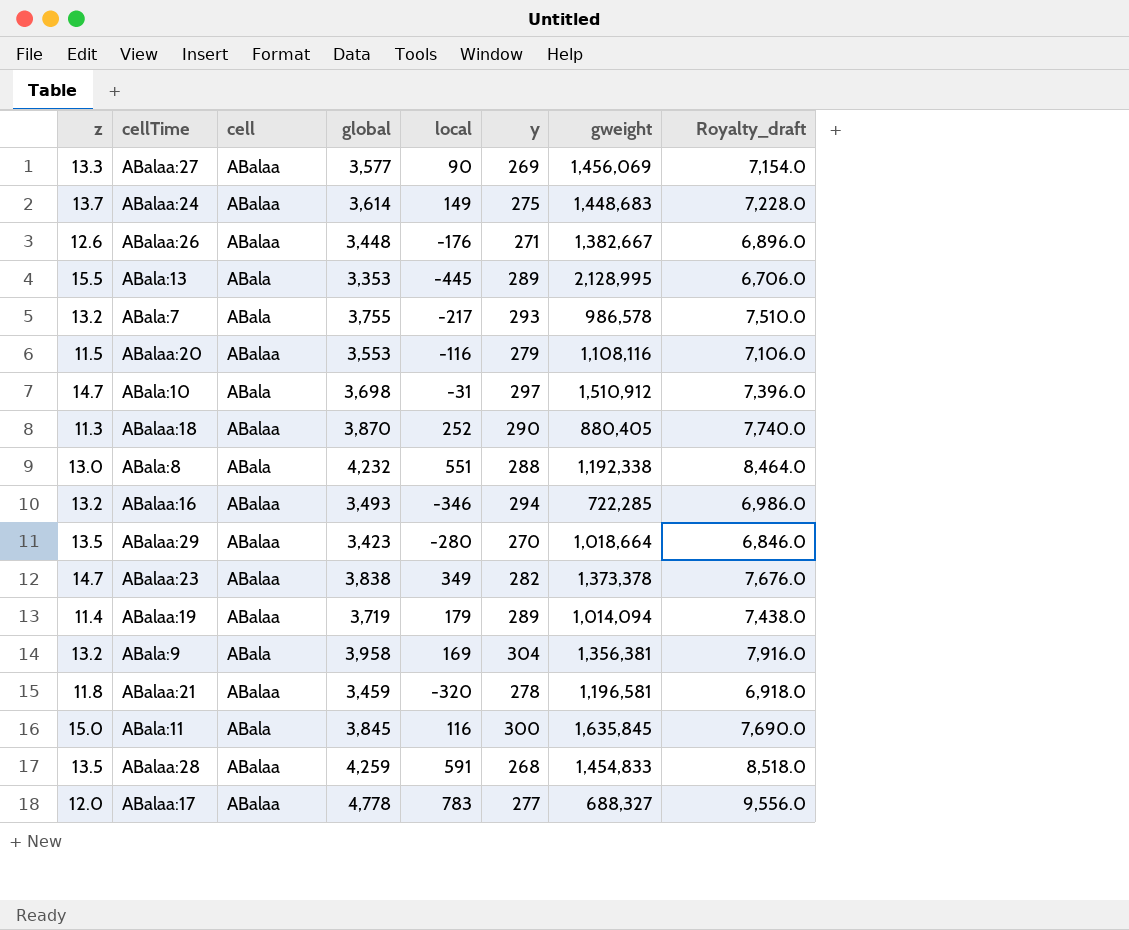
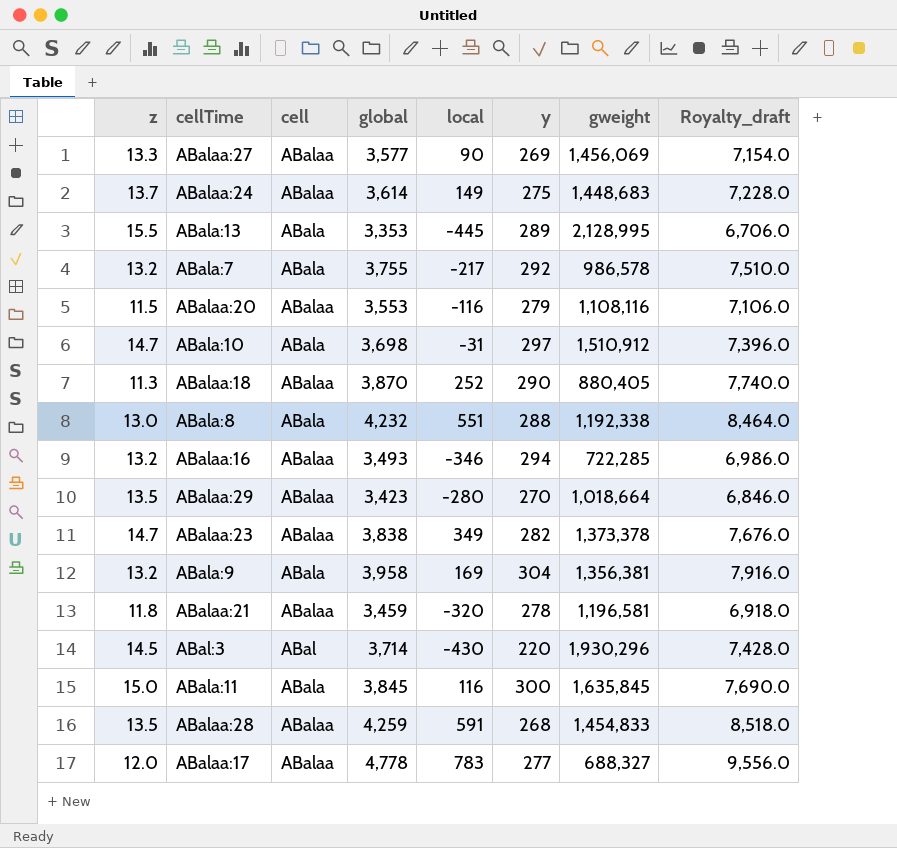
row ABalaa:26: 12.6 | ABalaa | 3,448 | -176 | 271 | 1,382,667 | 6,896.0 -> none
row ABalaa:19: 11.4 | ABalaa | 3,719 | 179 | 289 | 1,014,094 | 7,438.0 -> none
ABala:7 | y: 293 -> 292
row ABal:3: none -> 14.5 | ABal | 3,714 | -430 | 220 | 1,930,296 | 7,428.0

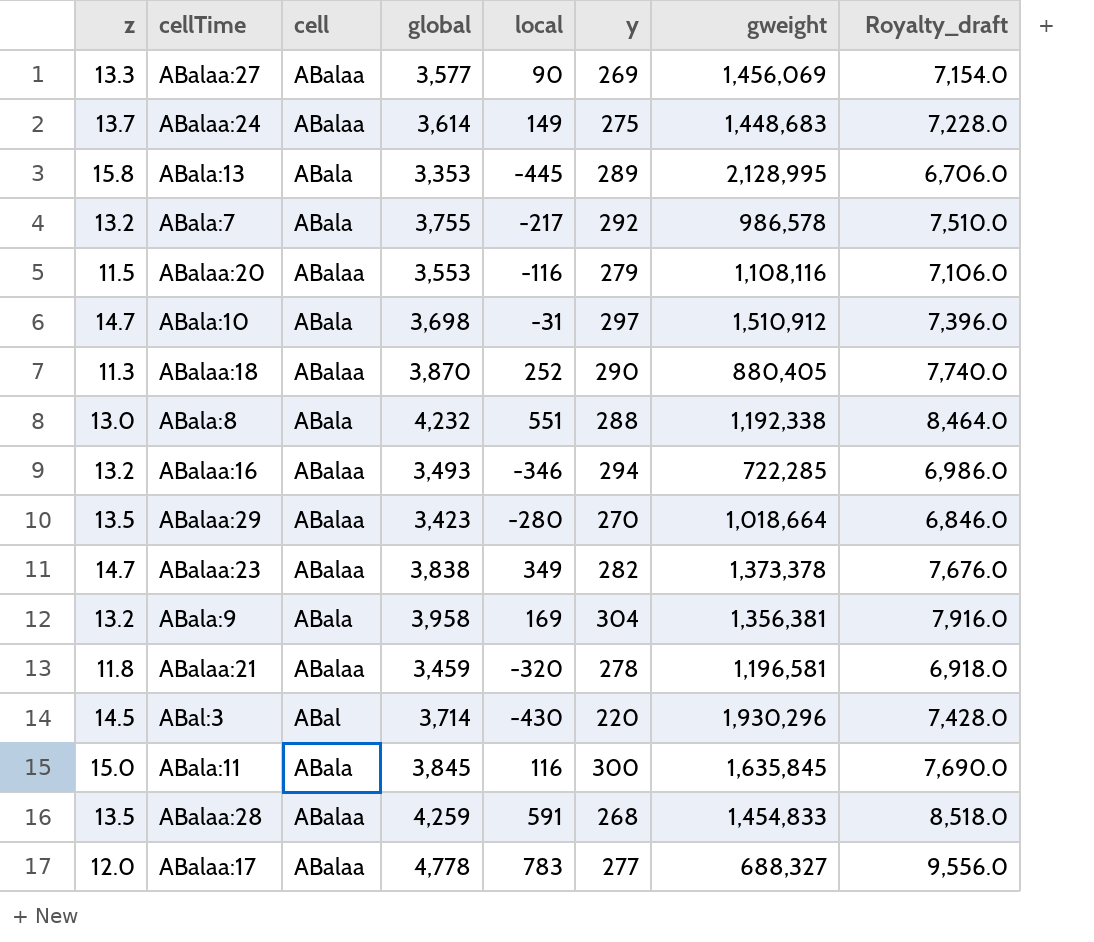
ABala:13 | z: 15.5 -> 15.8

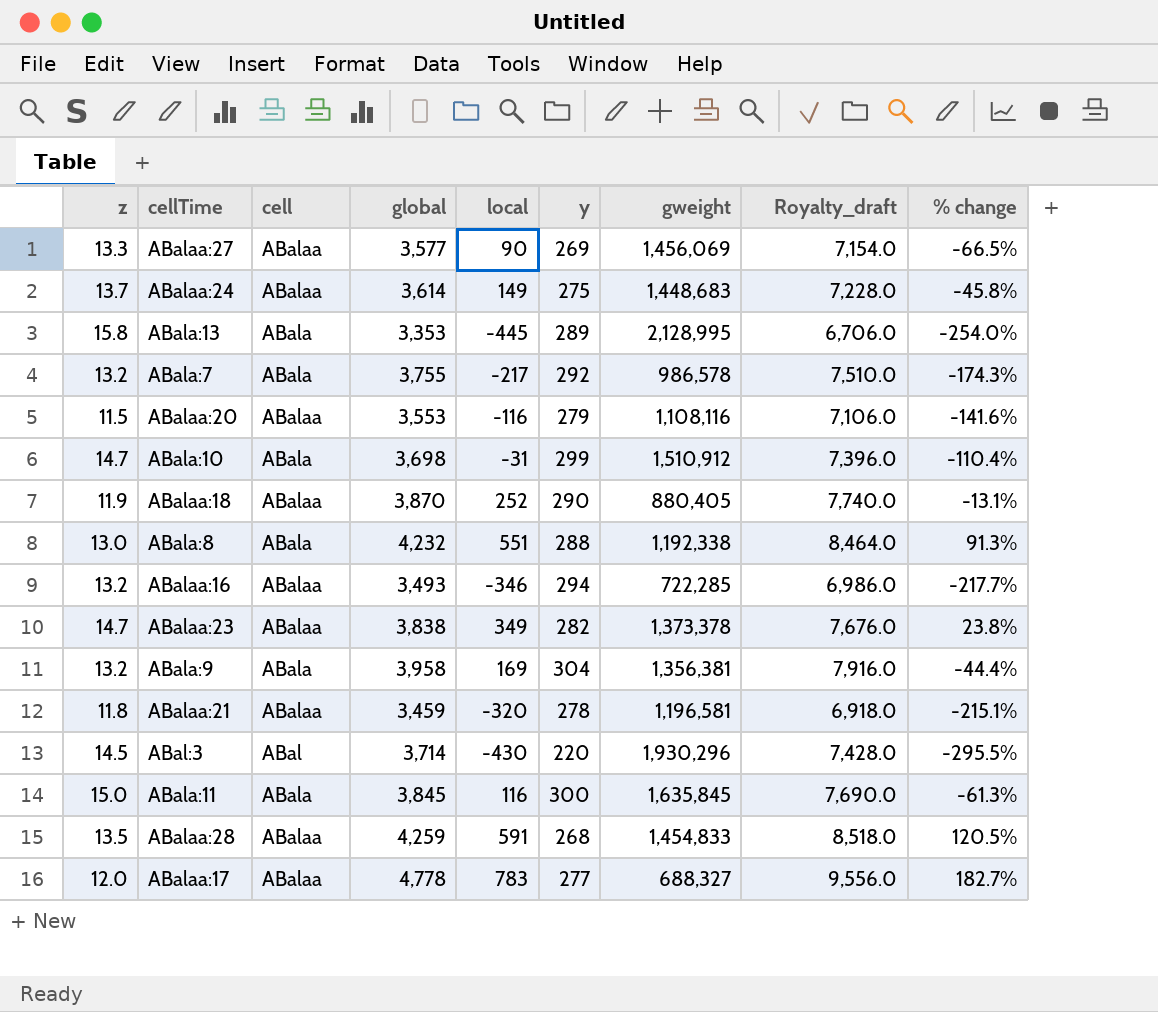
column % change | formula: none -> ([local] - [y]) / [y]
row ABalaa:29: 13.5 | ABalaa | 3,423 | -280 | 270 | 1,018,664 | 6,846.0 -> none
ABala:10 | y: 297 -> 299
ABalaa:18 | z: 11.3 -> 11.9

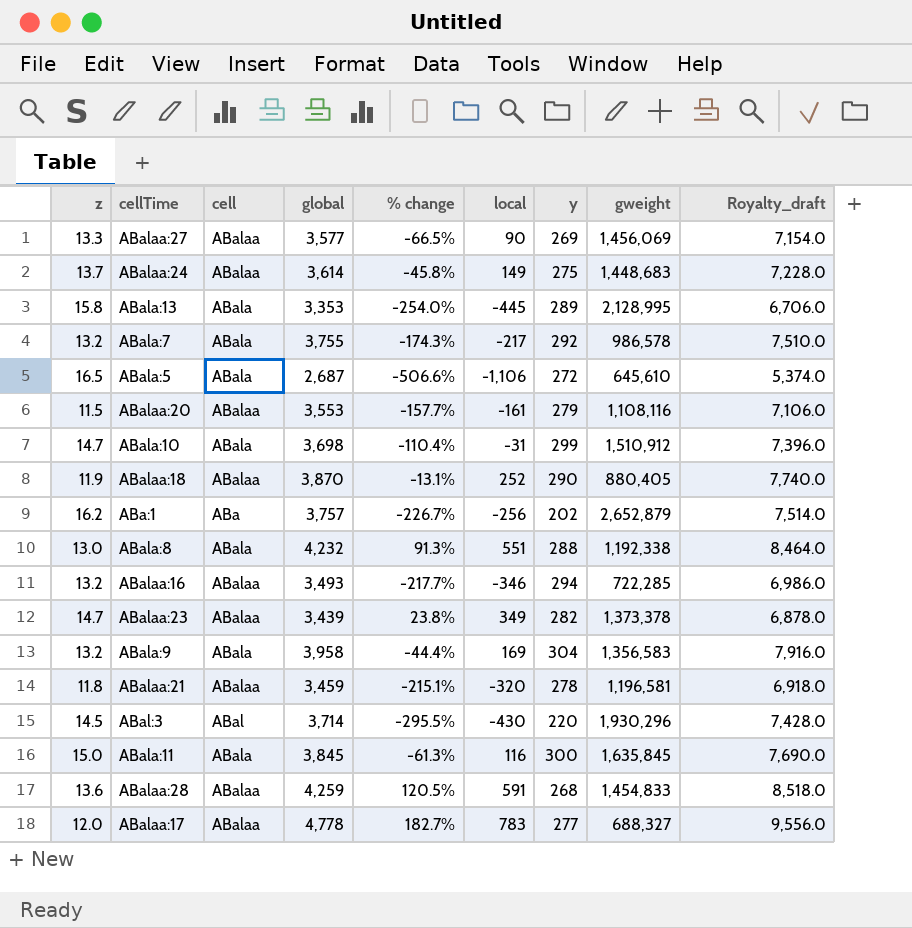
column % change | position: 9 -> 5
row ABala:5: none -> 16.5 | ABala | 2,687 | -506.6% | -1,106 | 272 | 645,610 | 5,374.0
ABalaa:20 | % change: -141.6% -> -157.7%
ABalaa:20 | local: -116 -> -161
row ABa:1: none -> 16.2 | ABa | 3,757 | -226.7% | -256 | 202 | 2,652,879 | 7,514.0
ABalaa:23 | global: 3,838 -> 3,439
ABalaa:23 | Royalty_draft: 7,676.0 -> 6,878.0
ABala:9 | gweight: 1,356,381 -> 1,356,583
ABalaa:28 | z: 13.5 -> 13.6

